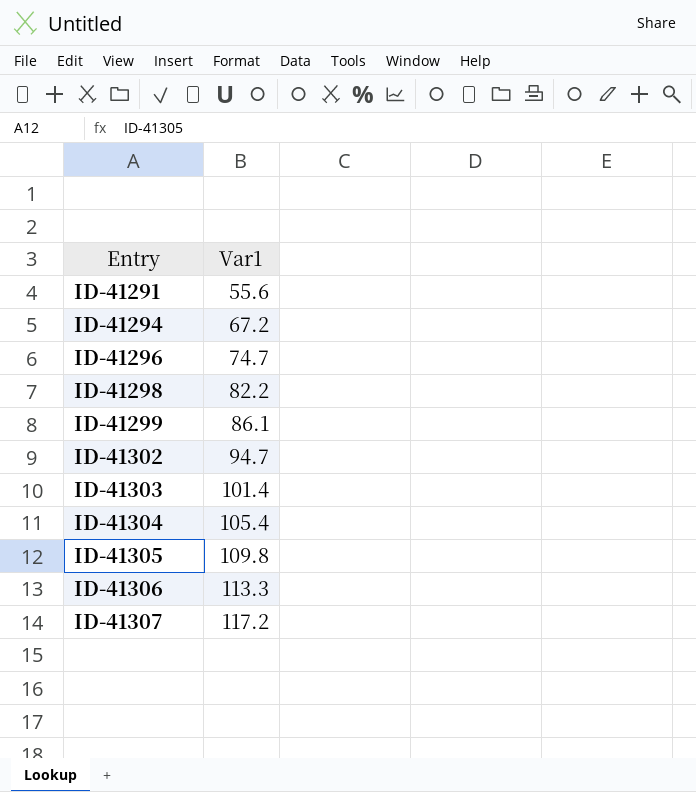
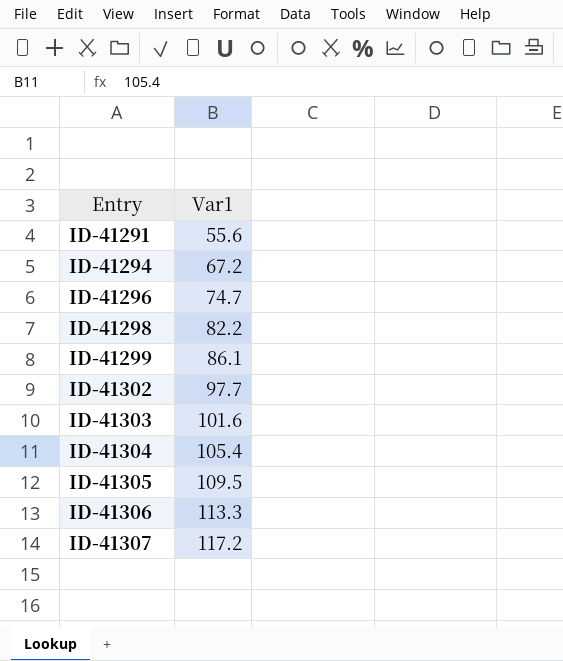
ID-41302 | Var1: 94.7 -> 97.7
ID-41303 | Var1: 101.4 -> 101.6
ID-41305 | Var1: 109.8 -> 109.5

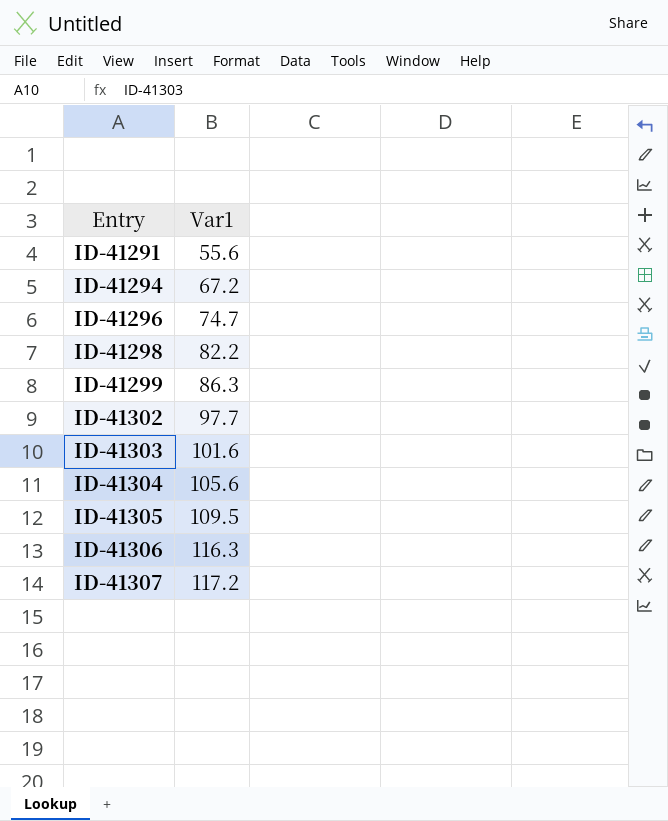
ID-41299 | Var1: 86.1 -> 86.3
ID-41304 | Var1: 105.4 -> 105.6
ID-41306 | Var1: 113.3 -> 116.3

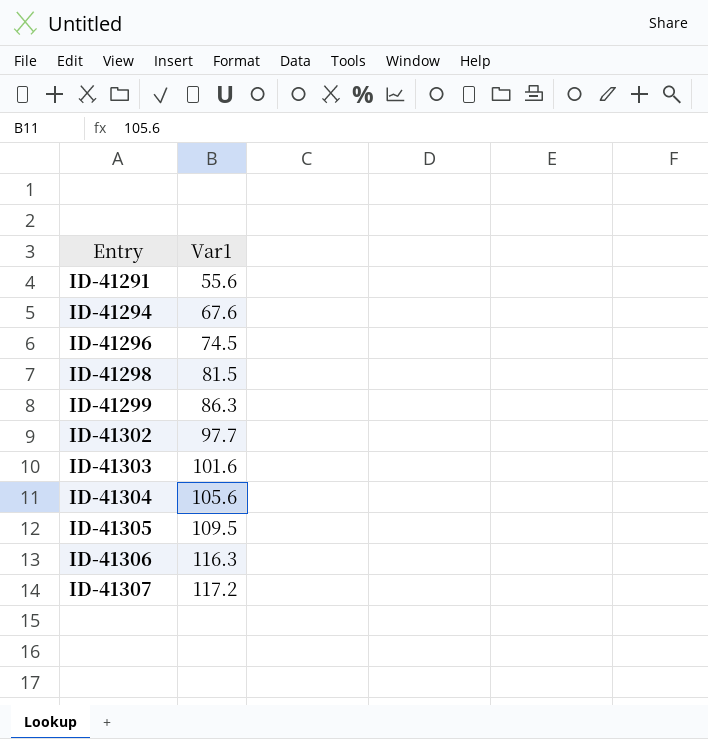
ID-41294 | Var1: 67.2 -> 67.6
ID-41296 | Var1: 74.7 -> 74.5
ID-41298 | Var1: 82.2 -> 81.5

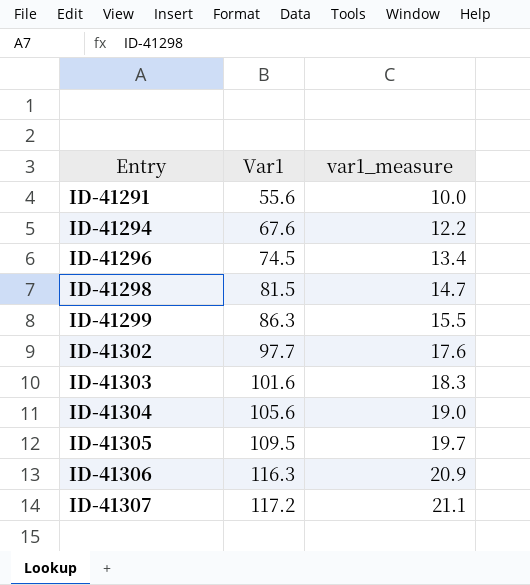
column var1_measure | formula: none -> [Var1] * 0.18

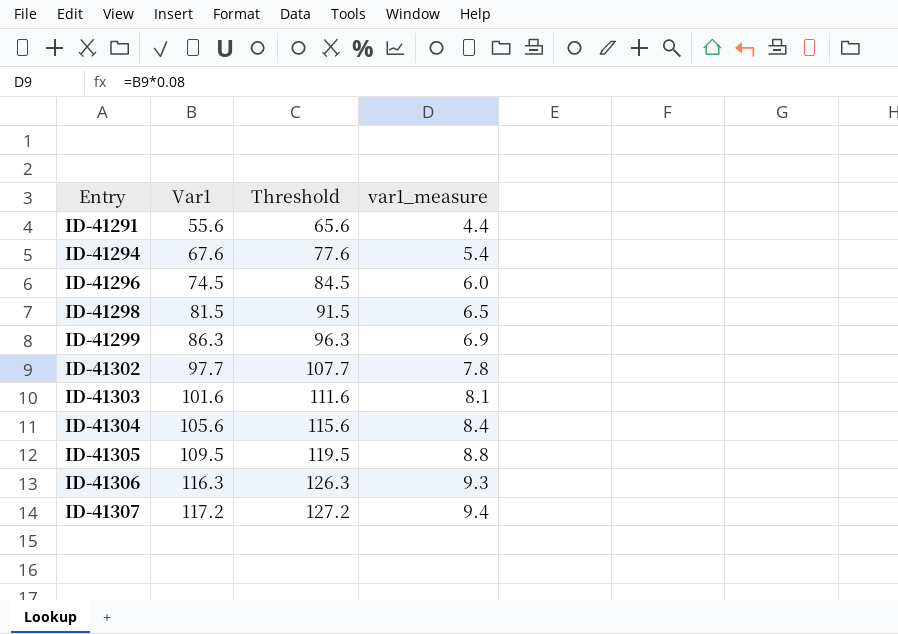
column Threshold | formula: none -> [Var1] + 10
column var1_measure | formula: [Var1] * 0.18 -> [Var1] * 0.08

